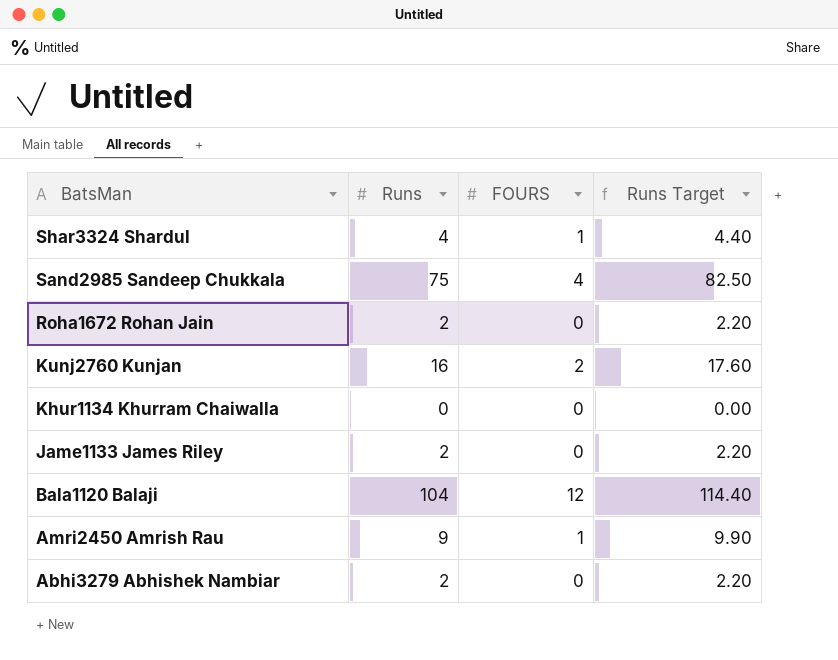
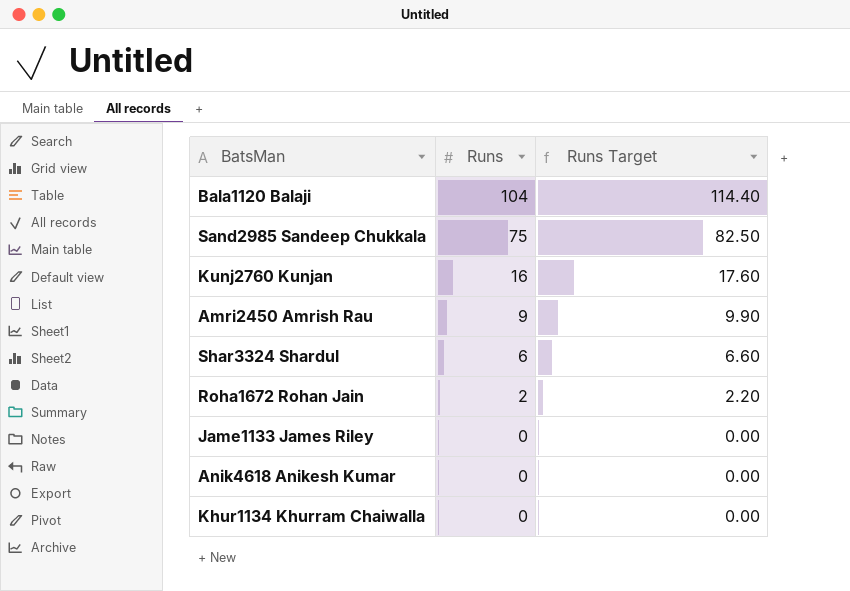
row order: BatsMan descending -> Runs descending
column FOURS | position: 3 -> none
row Abhi3279 Abhishek Nambiar: 2 | 0 | 2.20 -> none
Shar3324 Shardul | Runs: 4 -> 6
Shar3324 Shardul | Runs Target: 4.40 -> 6.60
Jame1133 James Riley | Runs: 2 -> 0
Jame1133 James Riley | Runs Target: 2.20 -> 0.00
row Anik4618 Anikesh Kumar: none -> 0 | 0.00

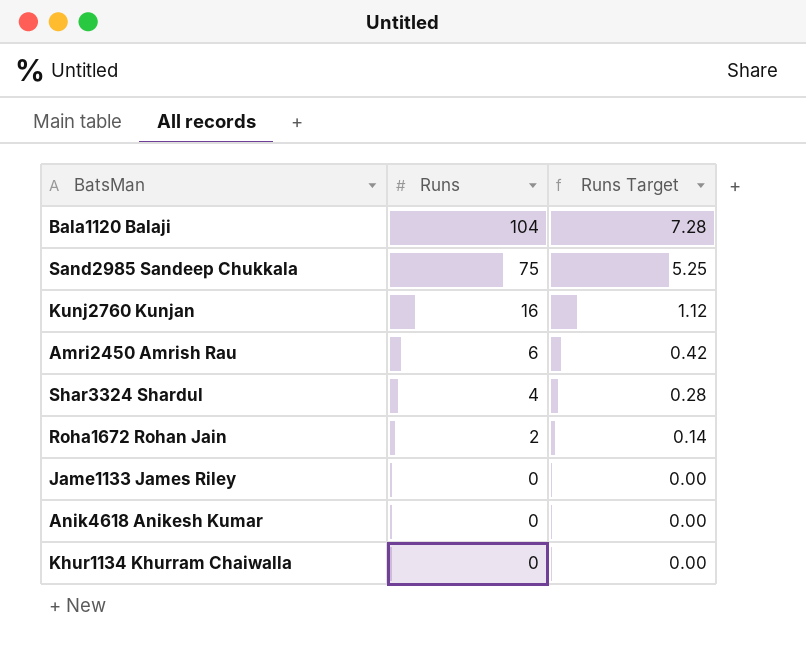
column Runs Target | formula: [Runs] * 1.1 -> [Runs] * 0.07
Amri2450 Amrish Rau | Runs: 9 -> 6
Shar3324 Shardul | Runs: 6 -> 4

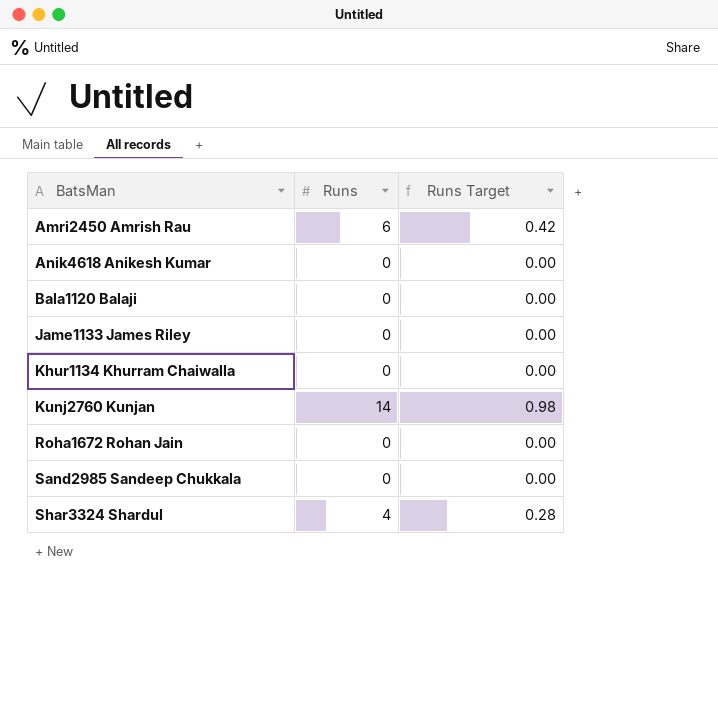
row order: Runs descending -> BatsMan ascending
Bala1120 Balaji | Runs: 104 -> 0
Bala1120 Balaji | Runs Target: 7.28 -> 0.00
Kunj2760 Kunjan | Runs: 16 -> 14
Kunj2760 Kunjan | Runs Target: 1.12 -> 0.98
Roha1672 Rohan Jain | Runs: 2 -> 0
Roha1672 Rohan Jain | Runs Target: 0.14 -> 0.00
Sand2985 Sandeep Chukkala | Runs: 75 -> 0
Sand2985 Sandeep Chukkala | Runs Target: 5.25 -> 0.00

